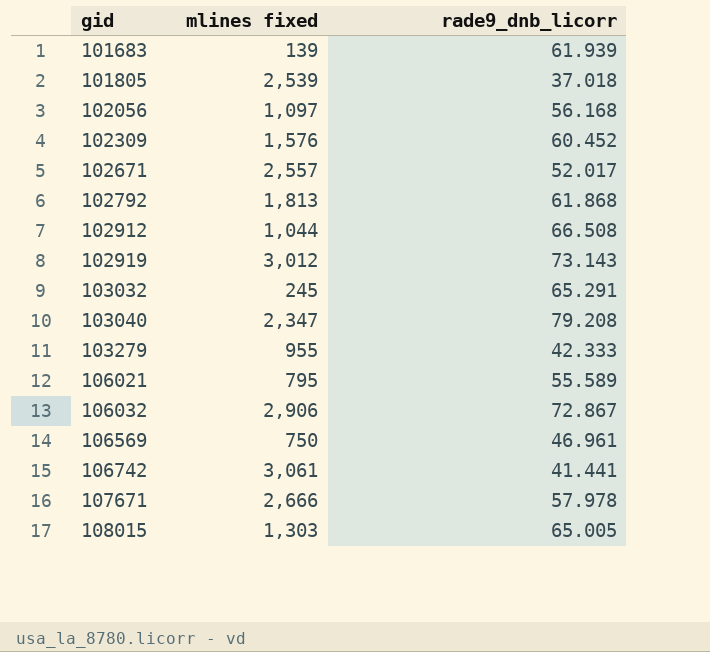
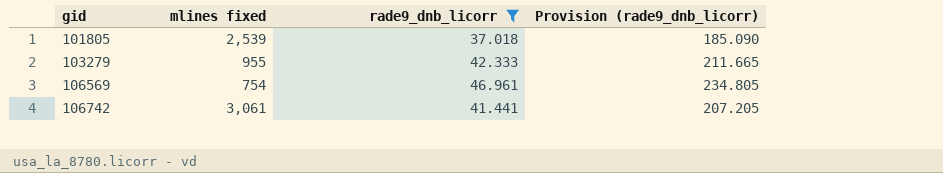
filter: none -> rade9_dnb_licorr <= 46.961
column Provision (rade9_dnb_licorr) | formula: none -> [rade9_dnb_licorr] * 5
106569 | mlines fixed: 750 -> 754

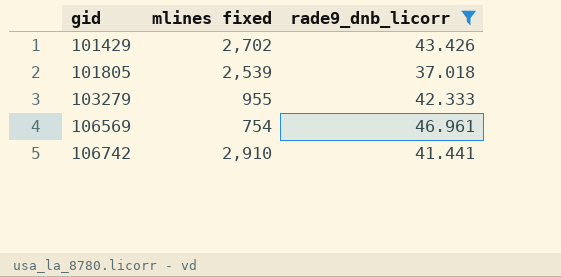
column Provision (rade9_dnb_licorr) | formula: [rade9_dnb_licorr] * 5 -> none
row 101429: none -> 2,702 | 43.426
106742 | mlines fixed: 3,061 -> 2,910

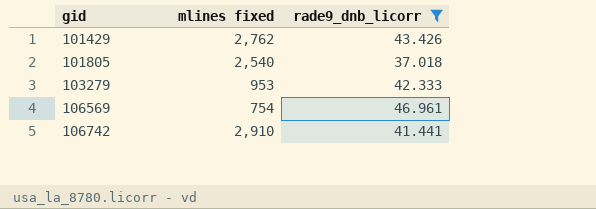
101429 | mlines fixed: 2,702 -> 2,762
101805 | mlines fixed: 2,539 -> 2,540
103279 | mlines fixed: 955 -> 953

